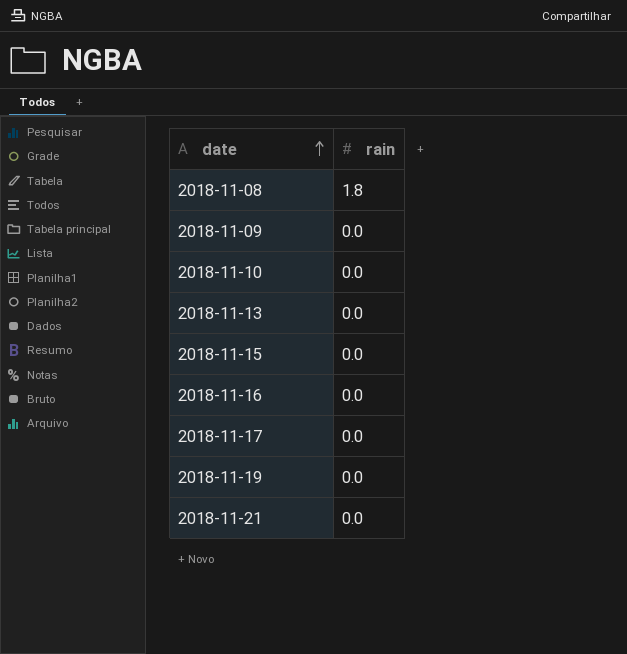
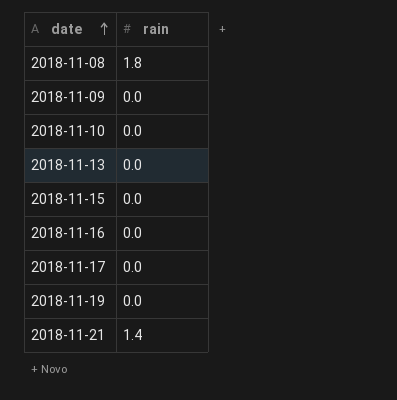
2018-11-21 | rain: 0.0 -> 1.4

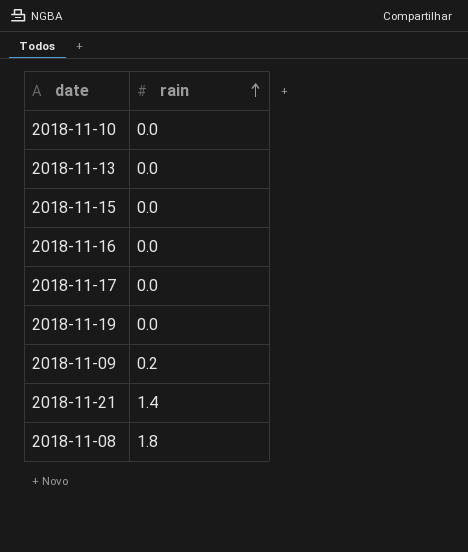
row order: date ascending -> rain ascending
2018-11-09 | rain: 0.0 -> 0.2

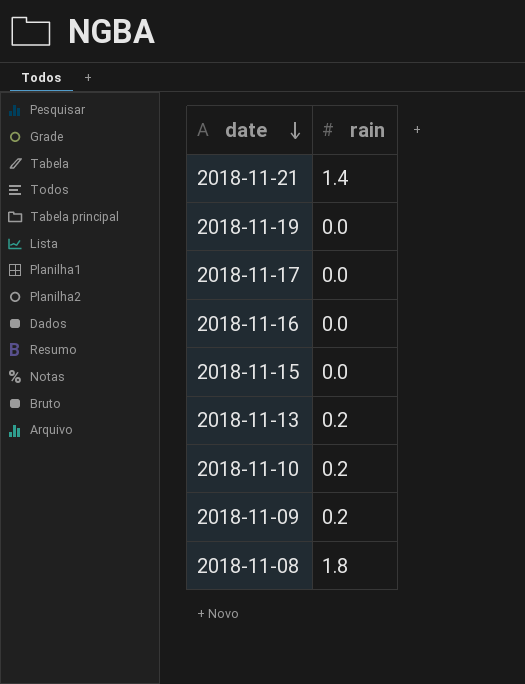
row order: rain ascending -> date descending
2018-11-13 | rain: 0.0 -> 0.2
2018-11-10 | rain: 0.0 -> 0.2

